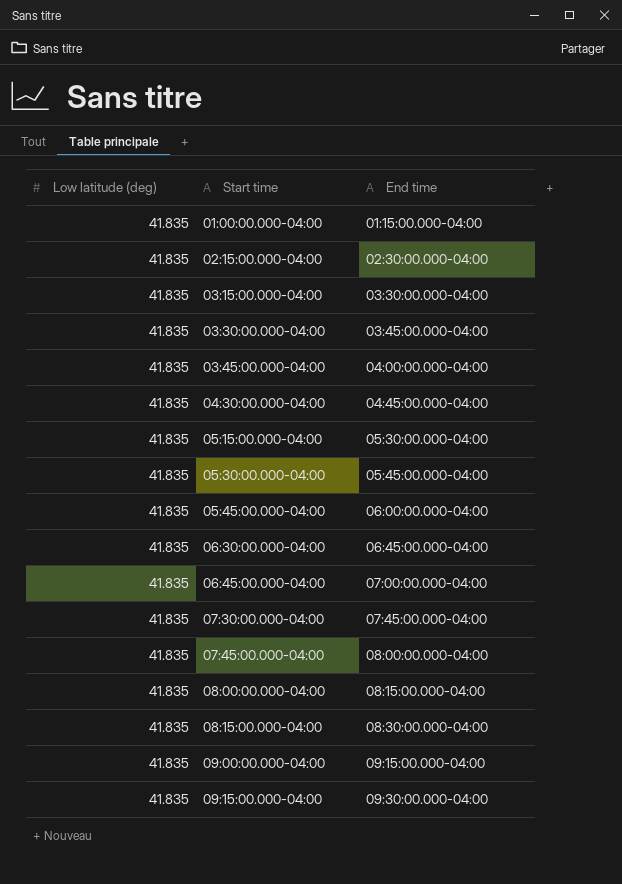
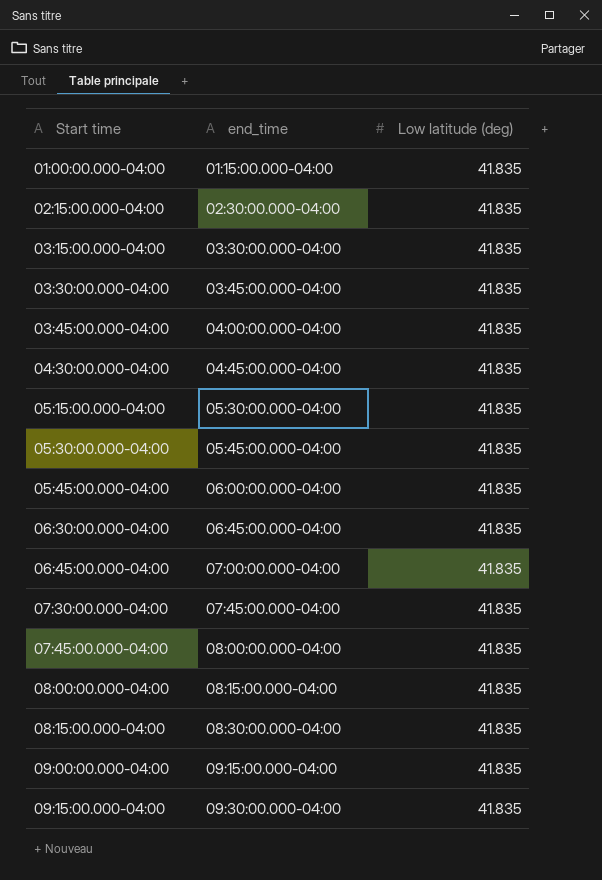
column name: End time -> end_time
column Low latitude (deg) | position: 1 -> 3

